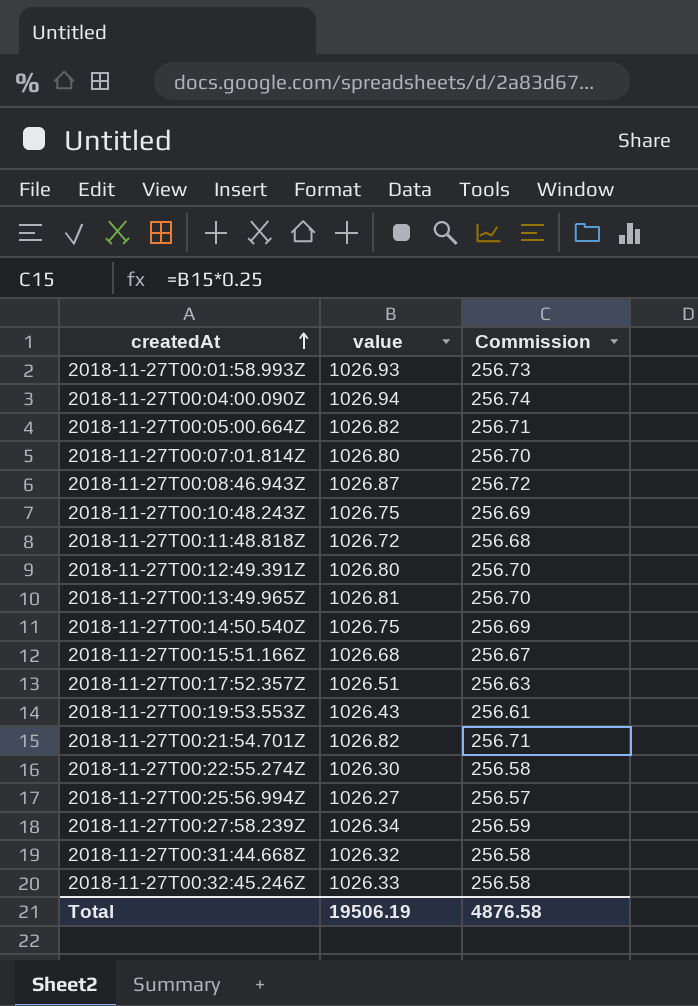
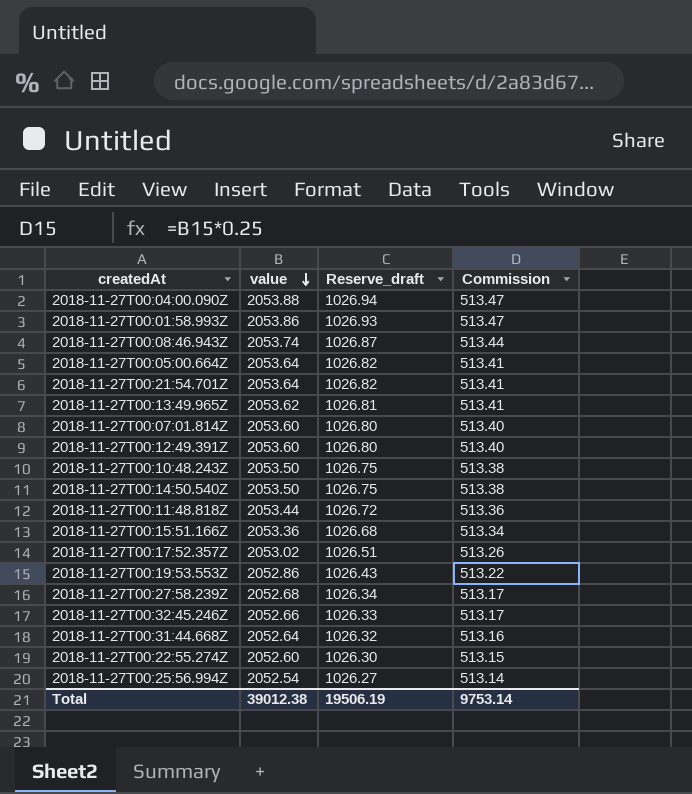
row order: createdAt ascending -> value descending
column Reserve_draft | formula: none -> [value] * 0.5
2018-11-27T00:04:00.090Z | value: 1026.94 -> 2053.88
2018-11-27T00:04:00.090Z | Commission: 256.74 -> 513.47
2018-11-27T00:01:58.993Z | value: 1026.93 -> 2053.86
2018-11-27T00:01:58.993Z | Commission: 256.73 -> 513.47
2018-11-27T00:08:46.943Z | value: 1026.87 -> 2053.74
2018-11-27T00:08:46.943Z | Commission: 256.72 -> 513.44
2018-11-27T00:05:00.664Z | value: 1026.82 -> 2053.64
2018-11-27T00:05:00.664Z | Commission: 256.71 -> 513.41
2018-11-27T00:21:54.701Z | value: 1026.82 -> 2053.64
2018-11-27T00:21:54.701Z | Commission: 256.71 -> 513.41
2018-11-27T00:13:49.965Z | value: 1026.81 -> 2053.62
2018-11-27T00:13:49.965Z | Commission: 256.70 -> 513.41
2018-11-27T00:07:01.814Z | value: 1026.80 -> 2053.60
2018-11-27T00:07:01.814Z | Commission: 256.70 -> 513.40
2018-11-27T00:12:49.391Z | value: 1026.80 -> 2053.60
2018-11-27T00:12:49.391Z | Commission: 256.70 -> 513.40
2018-11-27T00:10:48.243Z | value: 1026.75 -> 2053.50
2018-11-27T00:10:48.243Z | Commission: 256.69 -> 513.38
2018-11-27T00:14:50.540Z | value: 1026.75 -> 2053.50
2018-11-27T00:14:50.540Z | Commission: 256.69 -> 513.38
2018-11-27T00:11:48.818Z | value: 1026.72 -> 2053.44
2018-11-27T00:11:48.818Z | Commission: 256.68 -> 513.36
2018-11-27T00:15:51.166Z | value: 1026.68 -> 2053.36
2018-11-27T00:15:51.166Z | Commission: 256.67 -> 513.34
2018-11-27T00:17:52.357Z | value: 1026.51 -> 2053.02
2018-11-27T00:17:52.357Z | Commission: 256.63 -> 513.26
2018-11-27T00:19:53.553Z | value: 1026.43 -> 2052.86
2018-11-27T00:19:53.553Z | Commission: 256.61 -> 513.22
2018-11-27T00:27:58.239Z | value: 1026.34 -> 2052.68
2018-11-27T00:27:58.239Z | Commission: 256.59 -> 513.17
2018-11-27T00:32:45.246Z | value: 1026.33 -> 2052.66
2018-11-27T00:32:45.246Z | Commission: 256.58 -> 513.17
2018-11-27T00:31:44.668Z | value: 1026.32 -> 2052.64
2018-11-27T00:31:44.668Z | Commission: 256.58 -> 513.16
2018-11-27T00:22:55.274Z | value: 1026.30 -> 2052.60
2018-11-27T00:22:55.274Z | Commission: 256.58 -> 513.15
2018-11-27T00:25:56.994Z | value: 1026.27 -> 2052.54
2018-11-27T00:25:56.994Z | Commission: 256.57 -> 513.14
Total | value: 19506.19 -> 39012.38
Total | Commission: 4876.58 -> 9753.14

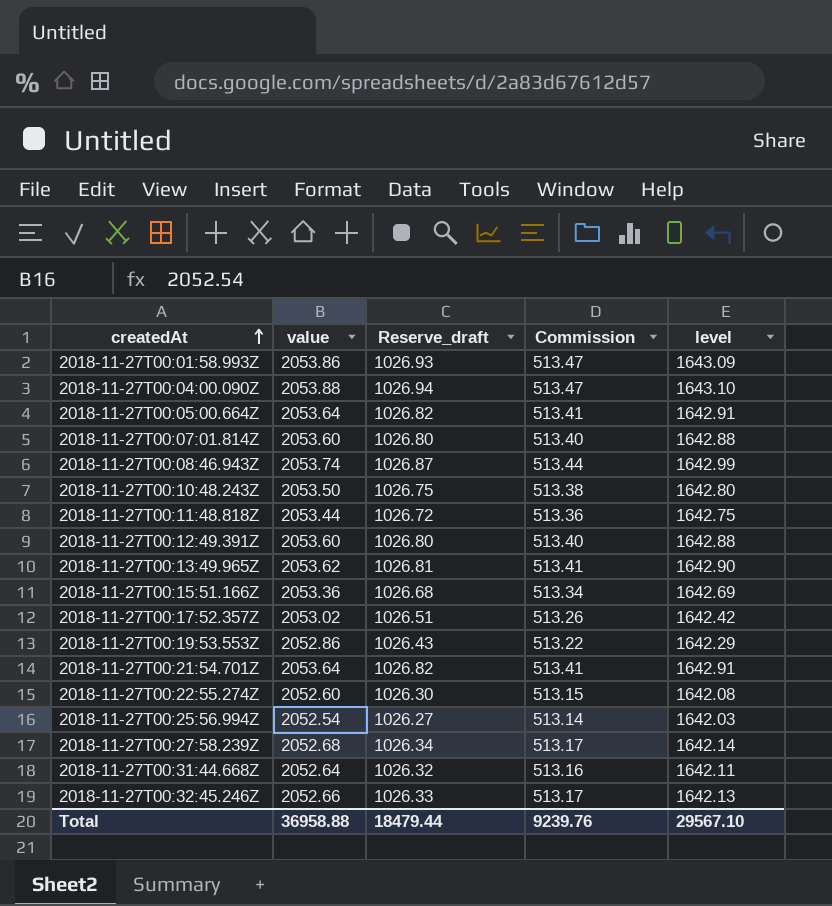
row order: value descending -> createdAt ascending
column level | formula: none -> [value] * 0.8
row 2018-11-27T00:14:50.540Z: 2053.50 | 1026.75 | 513.38 -> none
Total | value: 39012.38 -> 36958.88
Total | Reserve_draft: 19506.19 -> 18479.44
Total | Commission: 9753.14 -> 9239.76

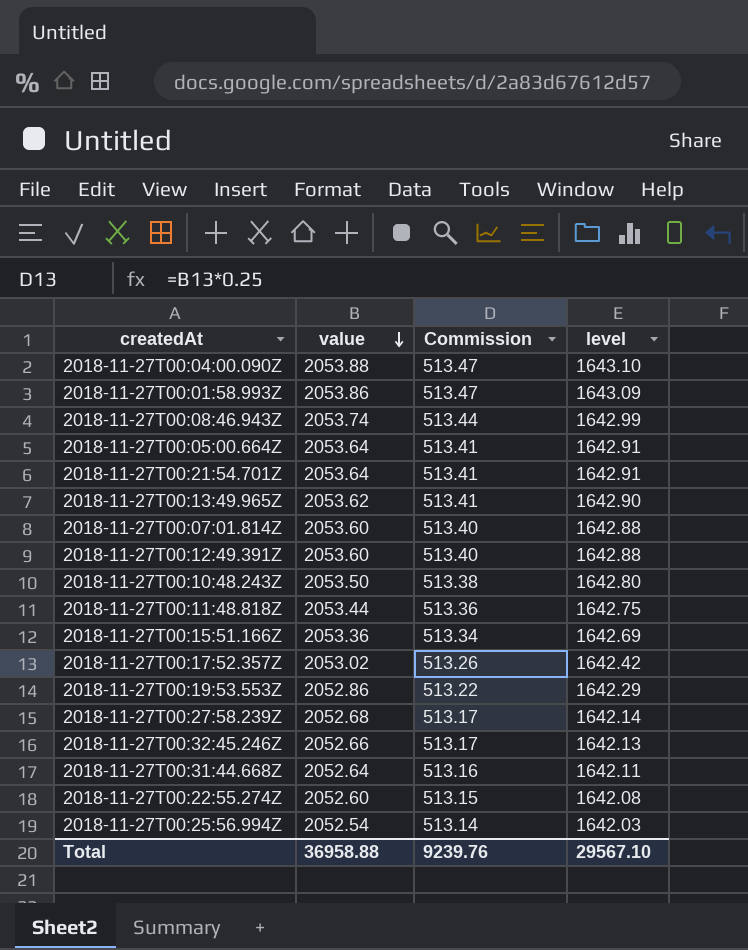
row order: createdAt ascending -> value descending
column Reserve_draft | formula: [value] * 0.5 -> none

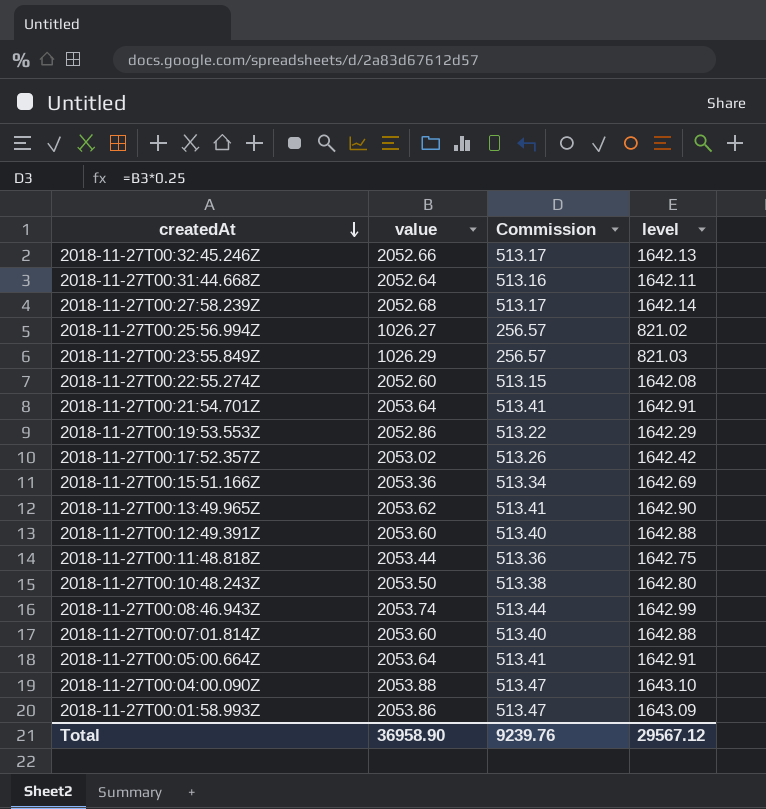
row order: value descending -> createdAt descending
2018-11-27T00:25:56.994Z | value: 2052.54 -> 1026.27
2018-11-27T00:25:56.994Z | Commission: 513.14 -> 256.57
2018-11-27T00:25:56.994Z | level: 1642.03 -> 821.02
row 2018-11-27T00:23:55.849Z: none -> 1026.29 | 256.57 | 821.03
Total | value: 36958.88 -> 36958.90
Total | level: 29567.10 -> 29567.12

